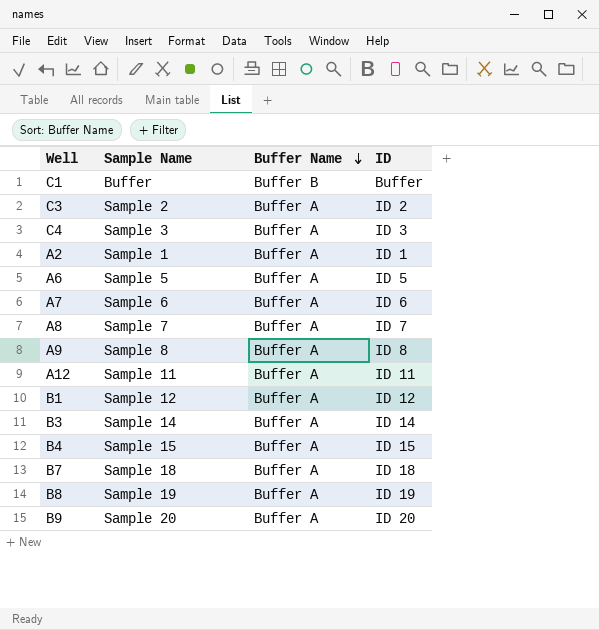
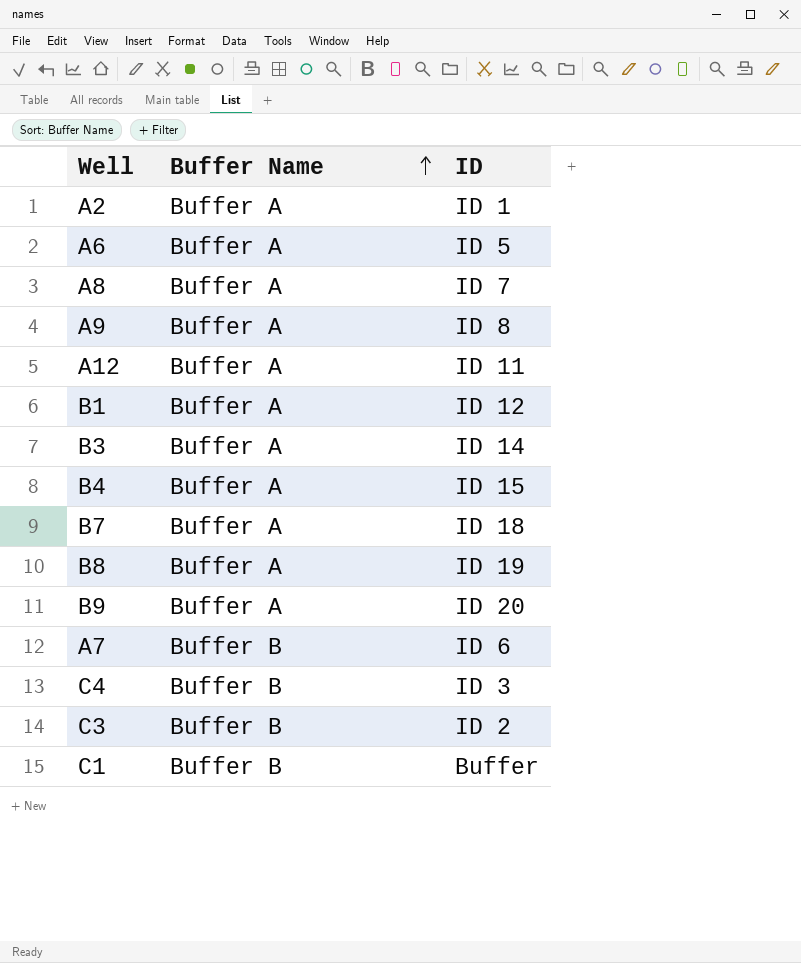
row order: Buffer Name descending -> Buffer Name ascending
column Sample Name | position: 2 -> none
A7 | Buffer Name: Buffer A -> Buffer B
C4 | Buffer Name: Buffer A -> Buffer B
C3 | Buffer Name: Buffer A -> Buffer B

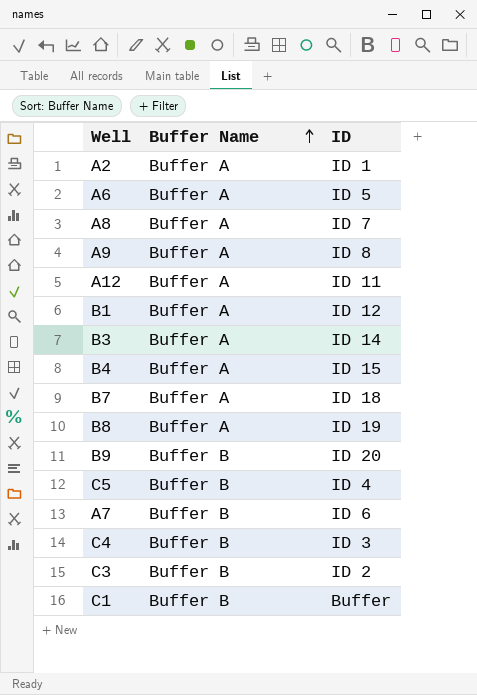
B9 | Buffer Name: Buffer A -> Buffer B
row C5: none -> Buffer B | ID 4

